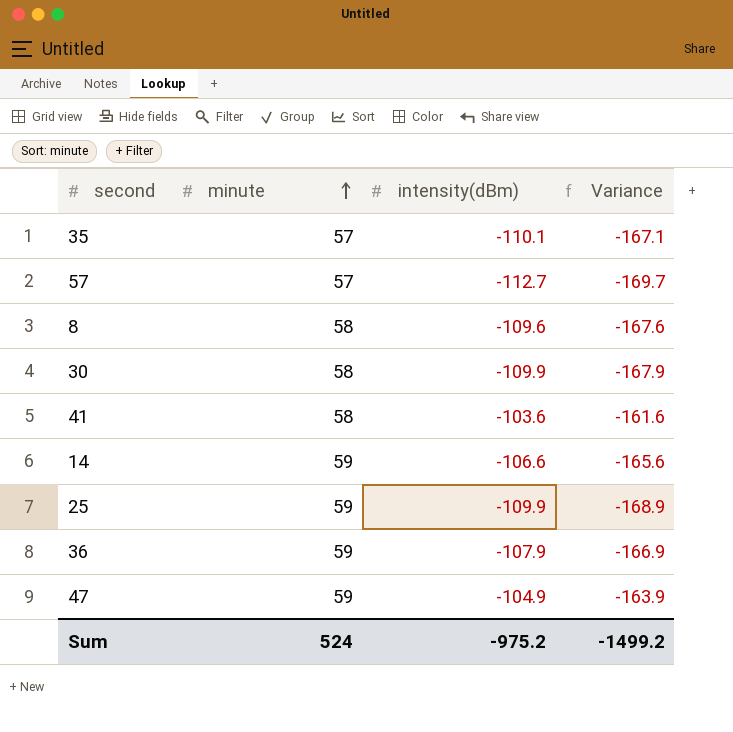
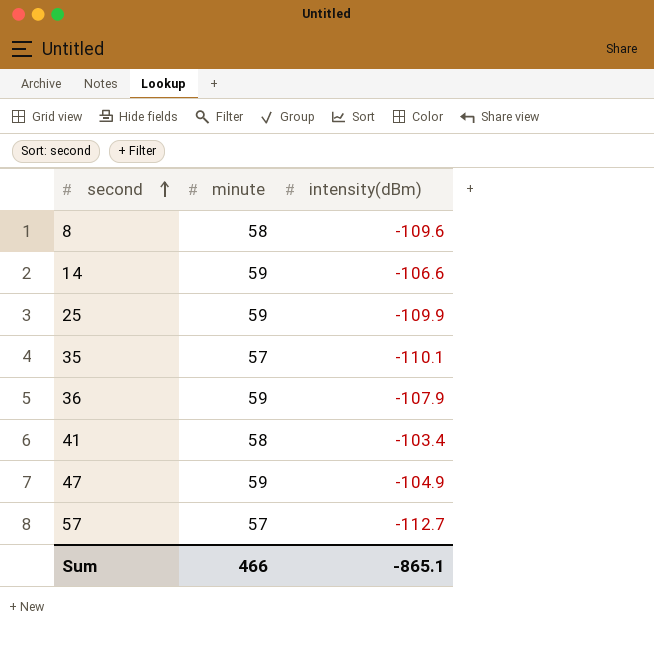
row order: minute ascending -> second ascending
column Variance | formula: [intensity(dBm)] - [minute] -> none
row 30: 58 | -109.9 | -167.9 -> none
41 | intensity(dBm): -103.6 -> -103.4
Sum | minute: 524 -> 466
Sum | intensity(dBm): -975.2 -> -865.1

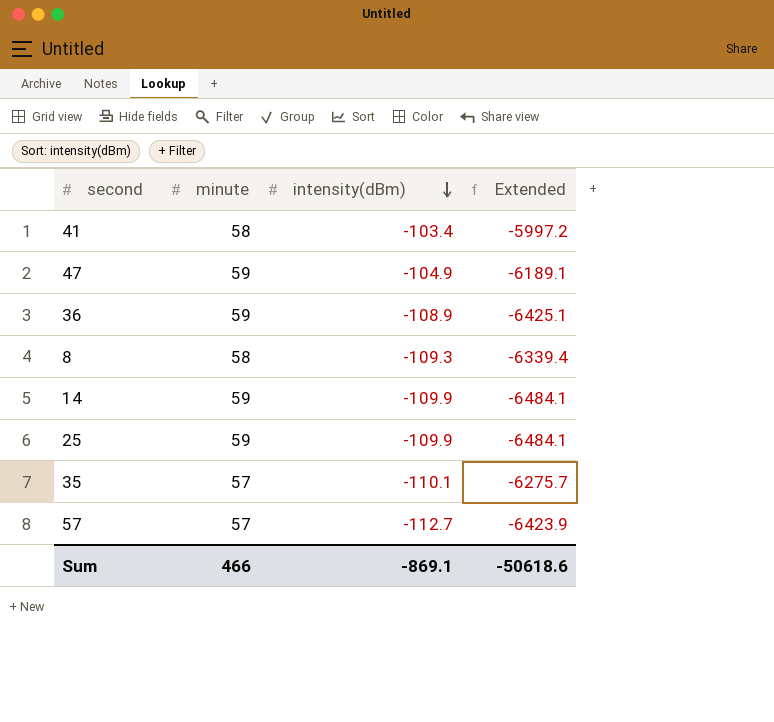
row order: second ascending -> intensity(dBm) descending
column Extended | formula: none -> [minute] * [intensity(dBm)]
36 | intensity(dBm): -107.9 -> -108.9
8 | intensity(dBm): -109.6 -> -109.3
14 | intensity(dBm): -106.6 -> -109.9
Sum | intensity(dBm): -865.1 -> -869.1

